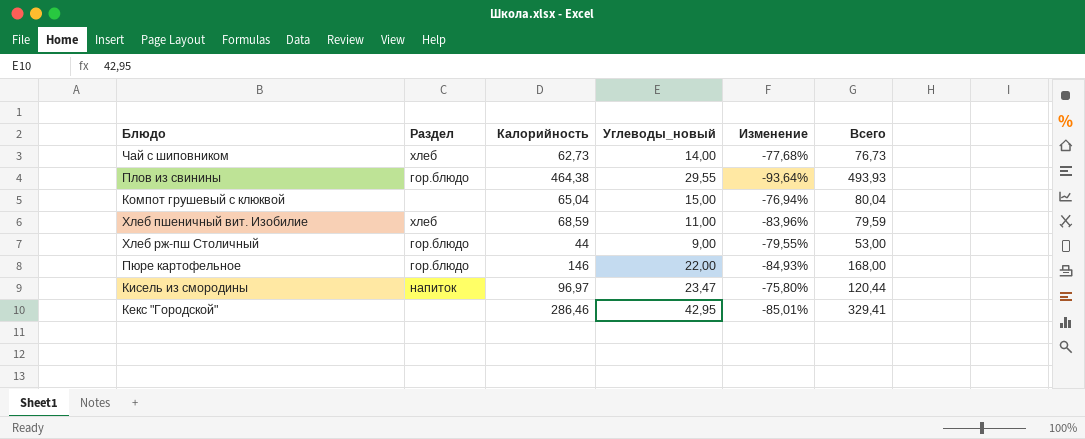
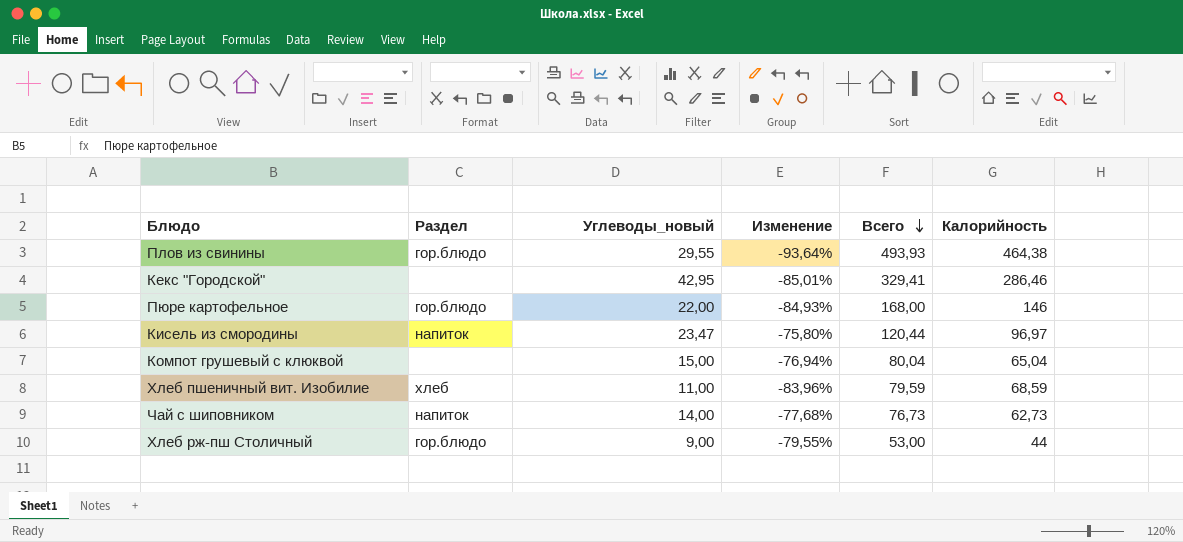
row order: none -> Всего descending
column Калорийность | position: 3 -> 6
Чай с шиповником | Раздел: хлеб -> напиток

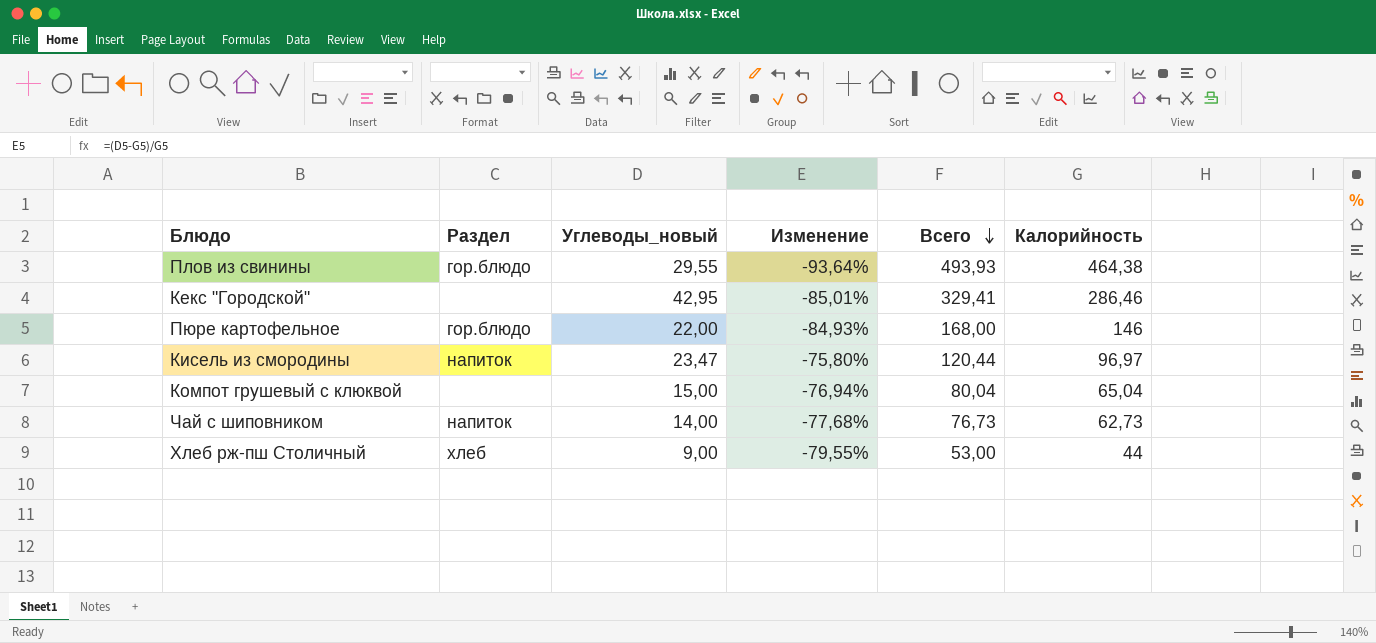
row Хлеб пшеничный вит. Изобилие: хлеб | 11,00 | -83,96% | 79,59 | 68,59 -> none
Хлеб рж-пш Столичный | Раздел: гор.блюдо -> хлеб

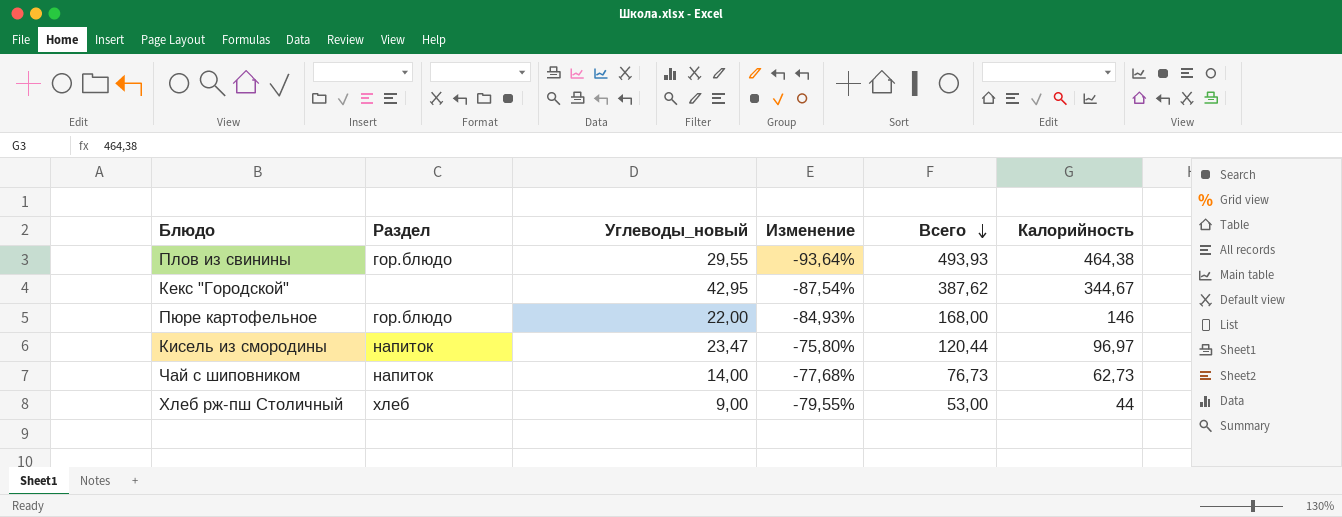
row Компот грушевый с клюквой: none | 15,00 | -76,94% | 80,04 | 65,04 -> none
Кекс "Городской" | Изменение: -85,01% -> -87,54%
Кекс "Городской" | Всего: 329,41 -> 387,62
Кекс "Городской" | Калорийность: 286,46 -> 344,67

